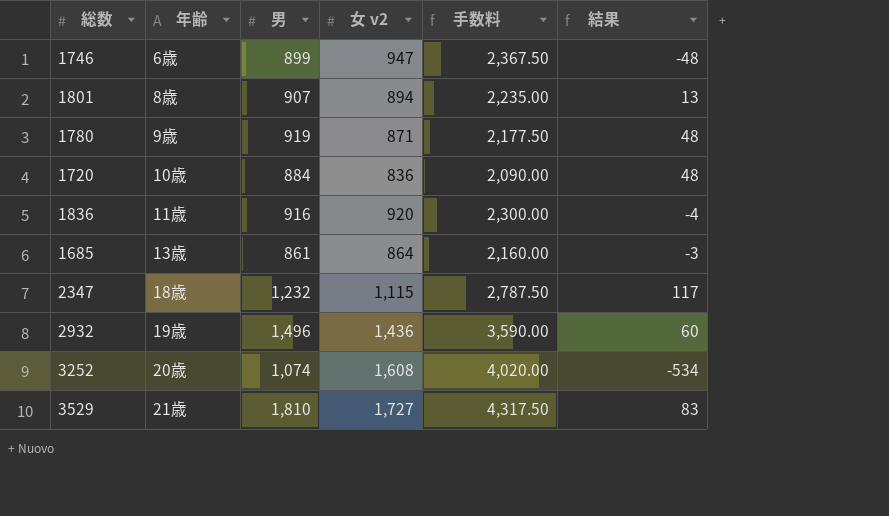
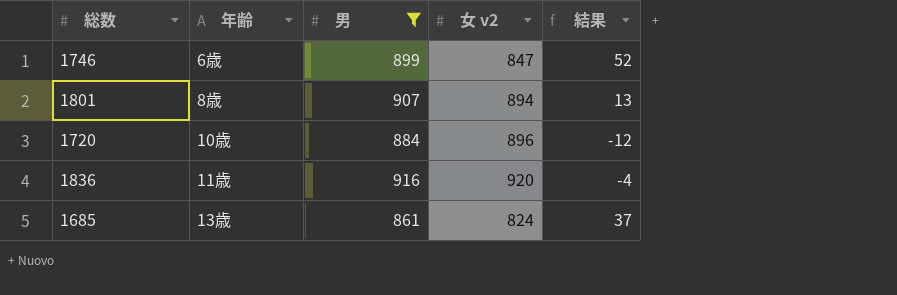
filter: none -> 男 <= 916
column 手数料 | formula: [女 v2] * 2.5 -> none
1746 | 女 v2: 947 -> 847
1746 | 結果: -48 -> 52
1720 | 女 v2: 836 -> 896
1720 | 結果: 48 -> -12
1685 | 女 v2: 864 -> 824
1685 | 結果: -3 -> 37

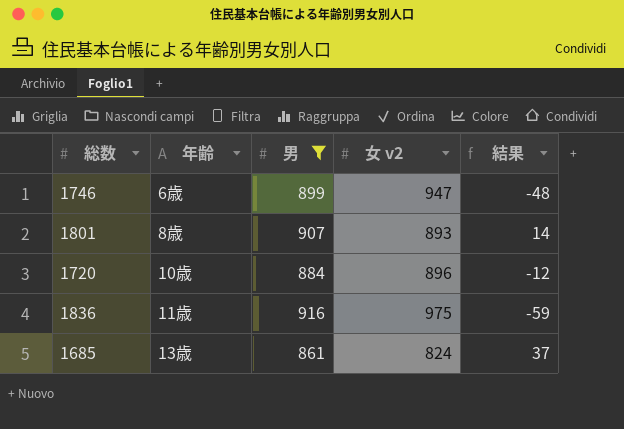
1746 | 女 v2: 847 -> 947
1746 | 結果: 52 -> -48
1801 | 女 v2: 894 -> 893
1801 | 結果: 13 -> 14
1836 | 女 v2: 920 -> 975
1836 | 結果: -4 -> -59

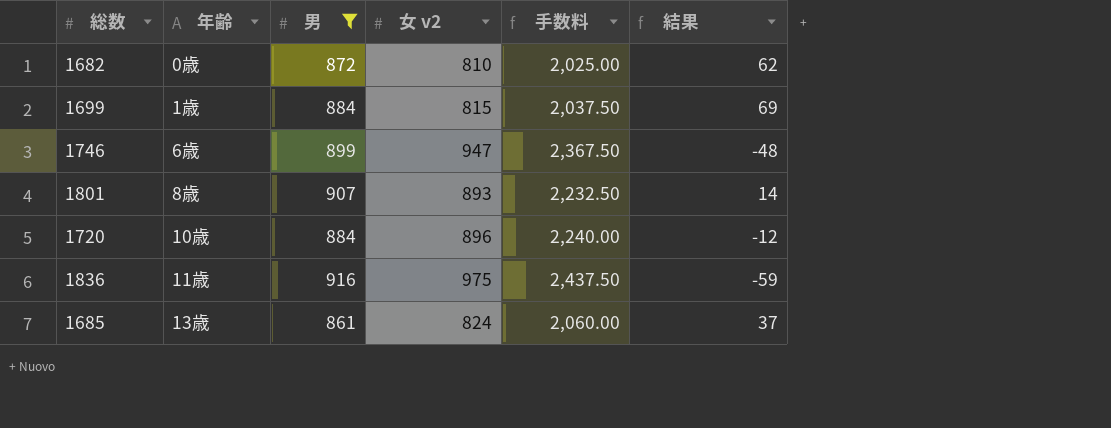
column 手数料 | formula: none -> [女 v2] * 2.5
row 1682: none -> 0歳 | 872 | 810 | 2,025.00 | 62
row 1699: none -> 1歳 | 884 | 815 | 2,037.50 | 69

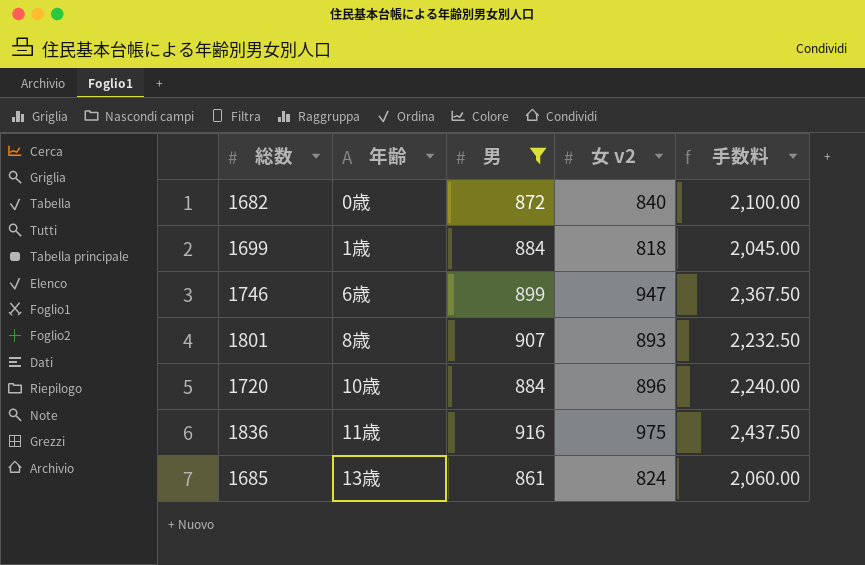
column 結果 | formula: [男] - [女 v2] -> none
1682 | 女 v2: 810 -> 840
1682 | 手数料: 2,025.00 -> 2,100.00
1699 | 女 v2: 815 -> 818
1699 | 手数料: 2,037.50 -> 2,045.00

